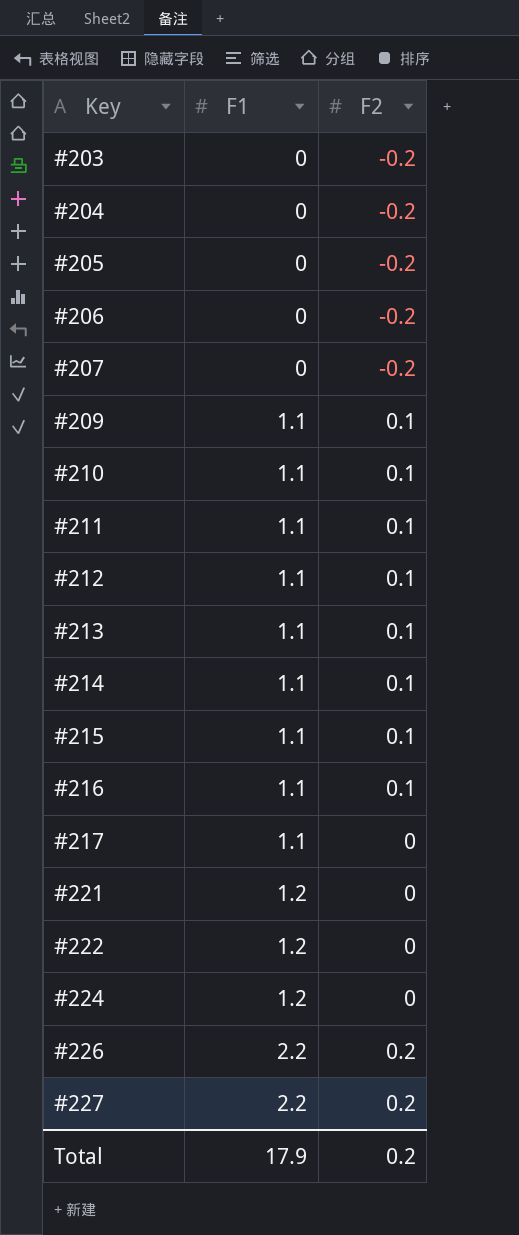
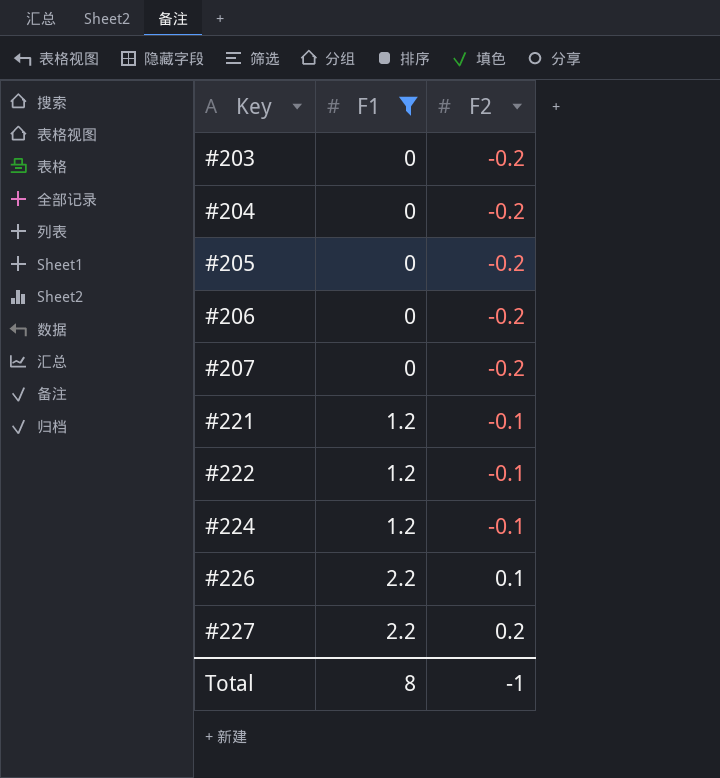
filter: none -> F1 != 1.1
#221 | F2: 0 -> -0.1
#222 | F2: 0 -> -0.1
#224 | F2: 0 -> -0.1
#226 | F2: 0.2 -> 0.1
Total | F1: 17.9 -> 8
Total | F2: 0.2 -> -1

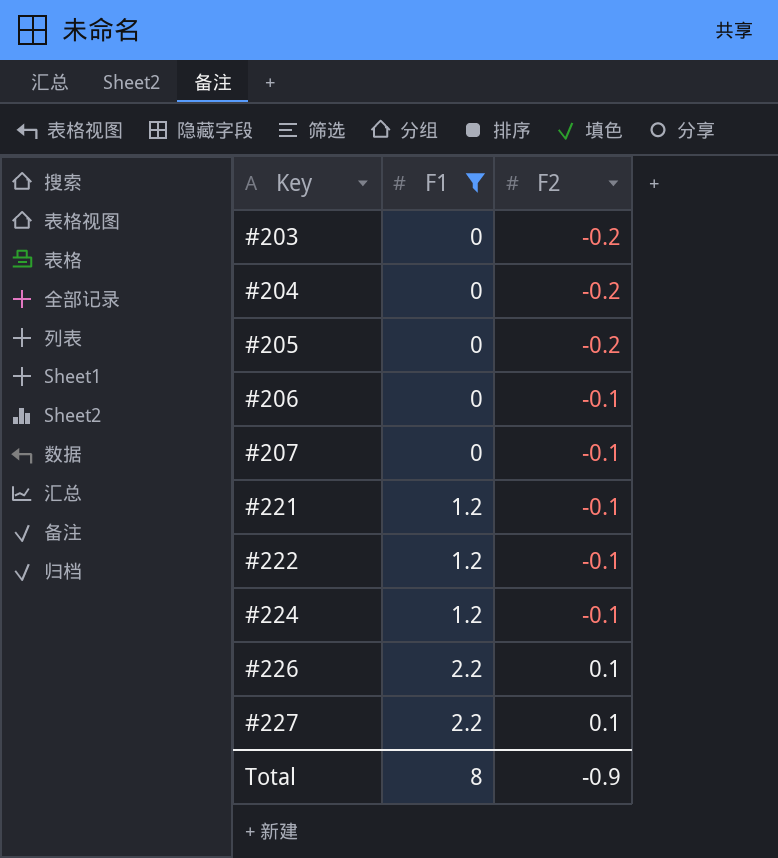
#206 | F2: -0.2 -> -0.1
#207 | F2: -0.2 -> -0.1
#227 | F2: 0.2 -> 0.1
Total | F2: -1 -> -0.9

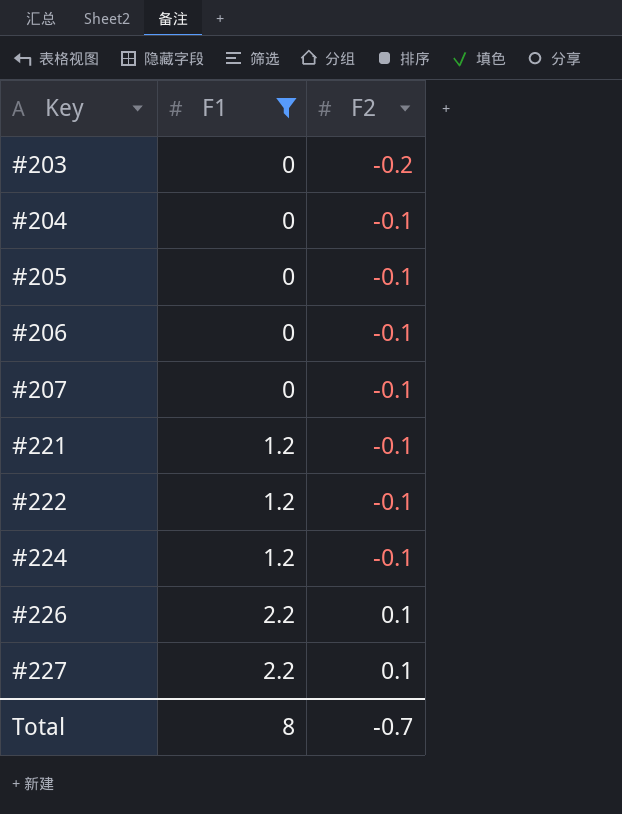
#204 | F2: -0.2 -> -0.1
#205 | F2: -0.2 -> -0.1
Total | F2: -0.9 -> -0.7

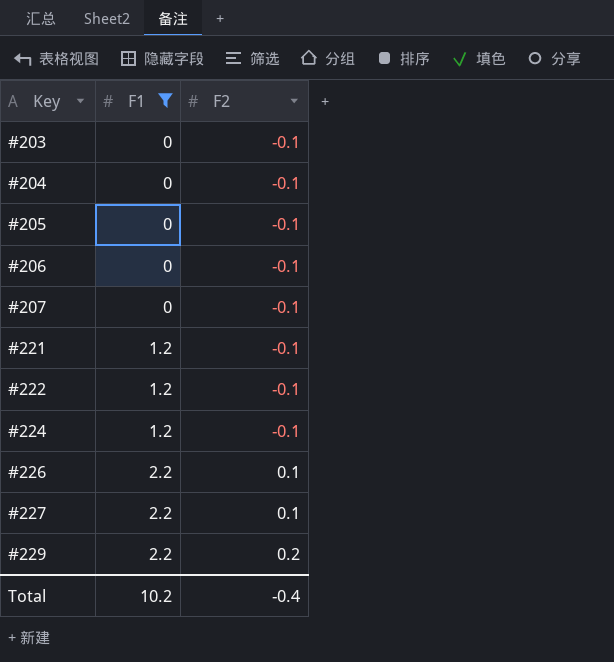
#203 | F2: -0.2 -> -0.1
row #229: none -> 2.2 | 0.2
Total | F1: 8 -> 10.2
Total | F2: -0.7 -> -0.4

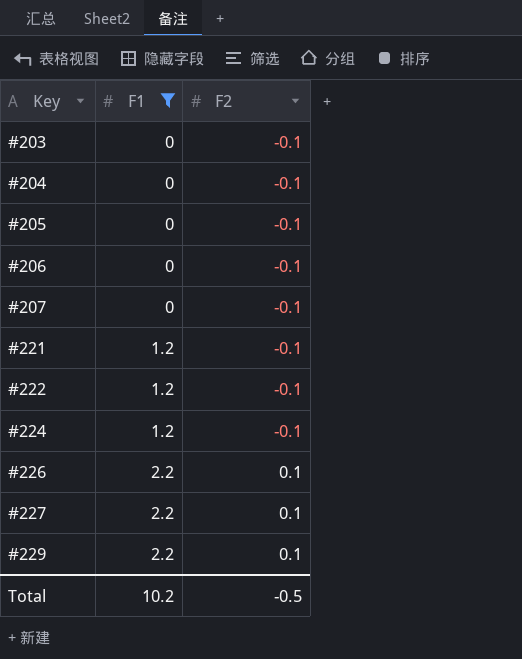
#229 | F2: 0.2 -> 0.1
Total | F2: -0.4 -> -0.5

